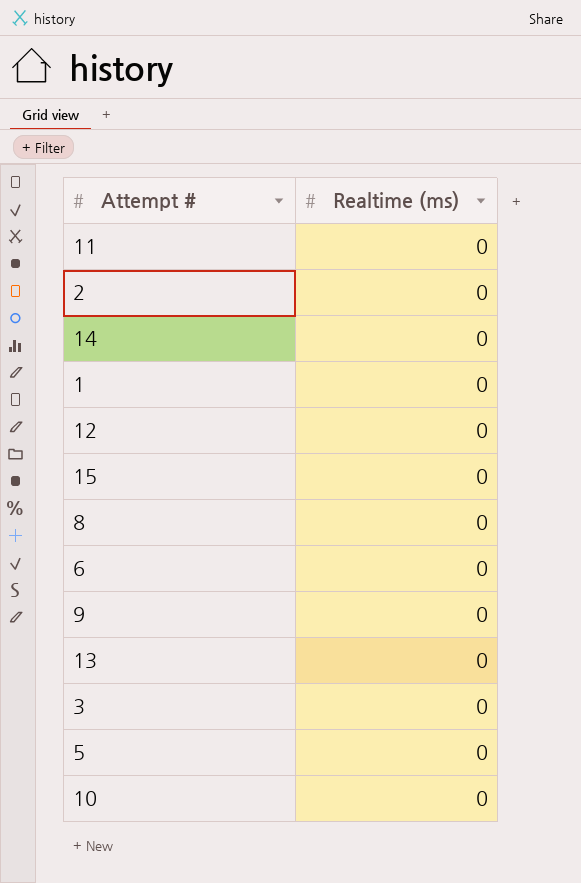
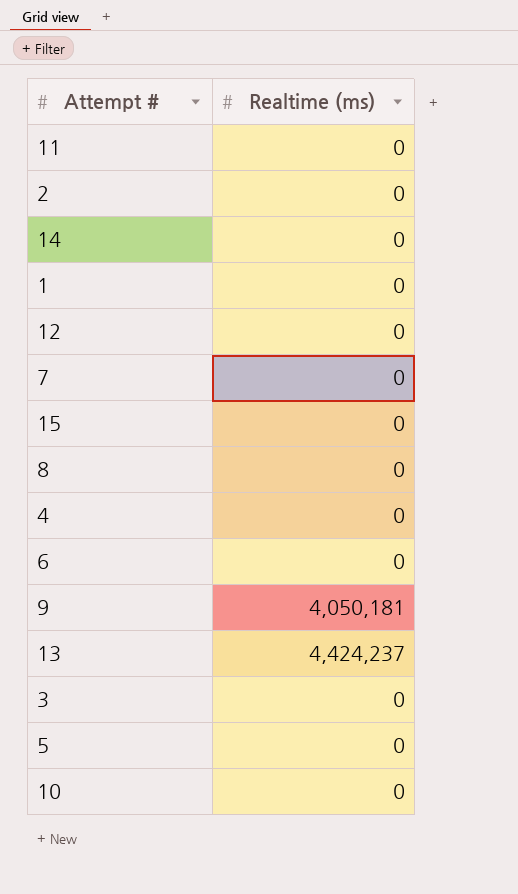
row 7: none -> 0
row 4: none -> 0
9 | Realtime (ms): 0 -> 4,050,181
13 | Realtime (ms): 0 -> 4,424,237

